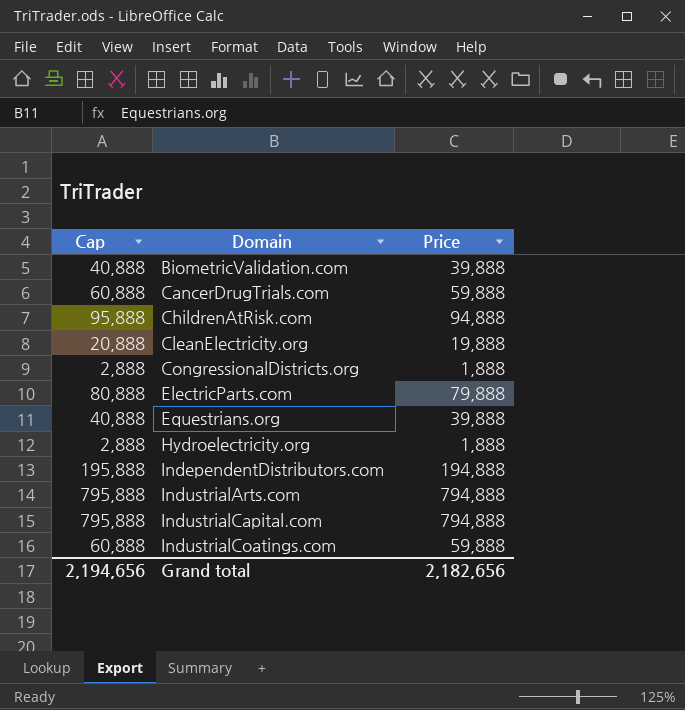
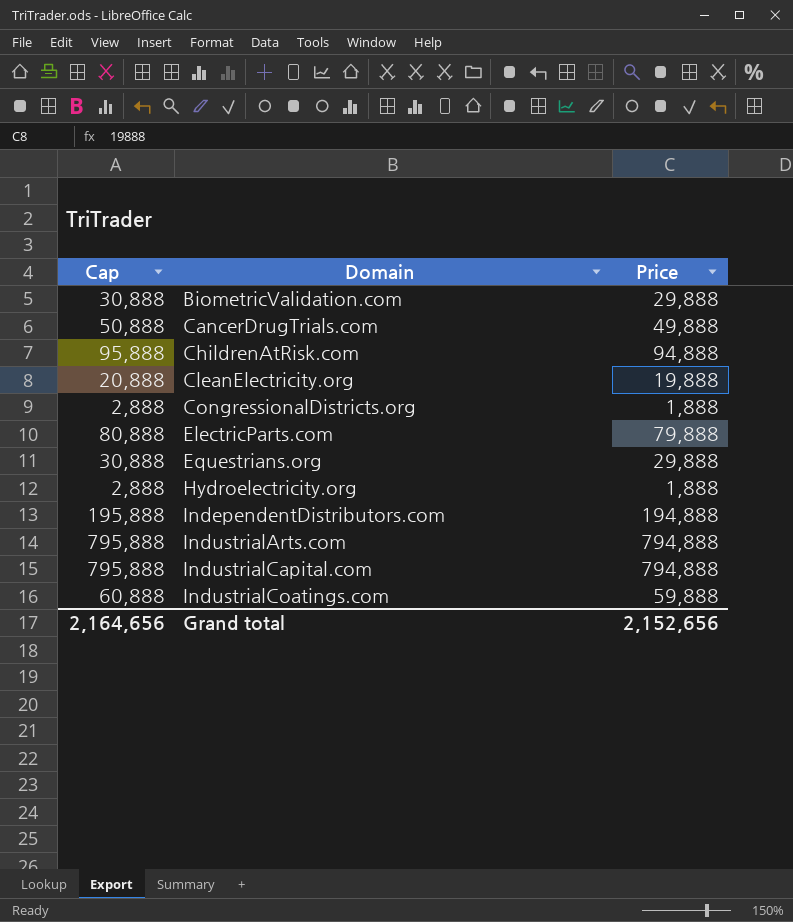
BiometricValidation.com | Cap: 40,888 -> 30,888
BiometricValidation.com | Price: 39,888 -> 29,888
CancerDrugTrials.com | Cap: 60,888 -> 50,888
CancerDrugTrials.com | Price: 59,888 -> 49,888
Equestrians.org | Cap: 40,888 -> 30,888
Equestrians.org | Price: 39,888 -> 29,888
Grand total | Cap: 2,194,656 -> 2,164,656
Grand total | Price: 2,182,656 -> 2,152,656

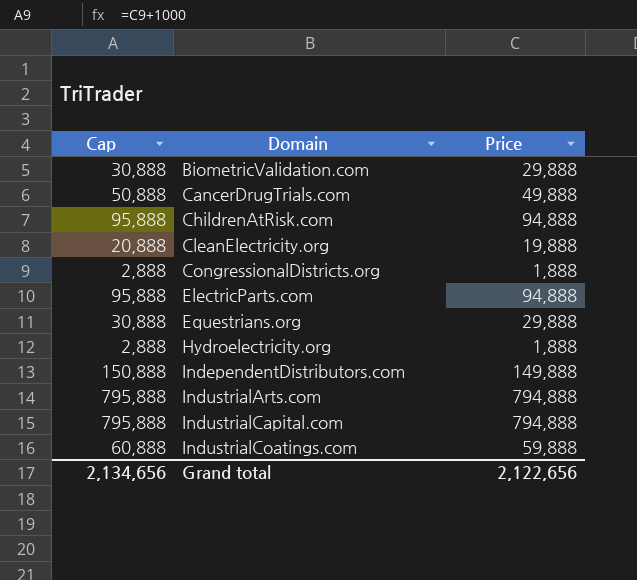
ElectricParts.com | Cap: 80,888 -> 95,888
ElectricParts.com | Price: 79,888 -> 94,888
IndependentDistributors.com | Cap: 195,888 -> 150,888
IndependentDistributors.com | Price: 194,888 -> 149,888
Grand total | Cap: 2,164,656 -> 2,134,656
Grand total | Price: 2,152,656 -> 2,122,656

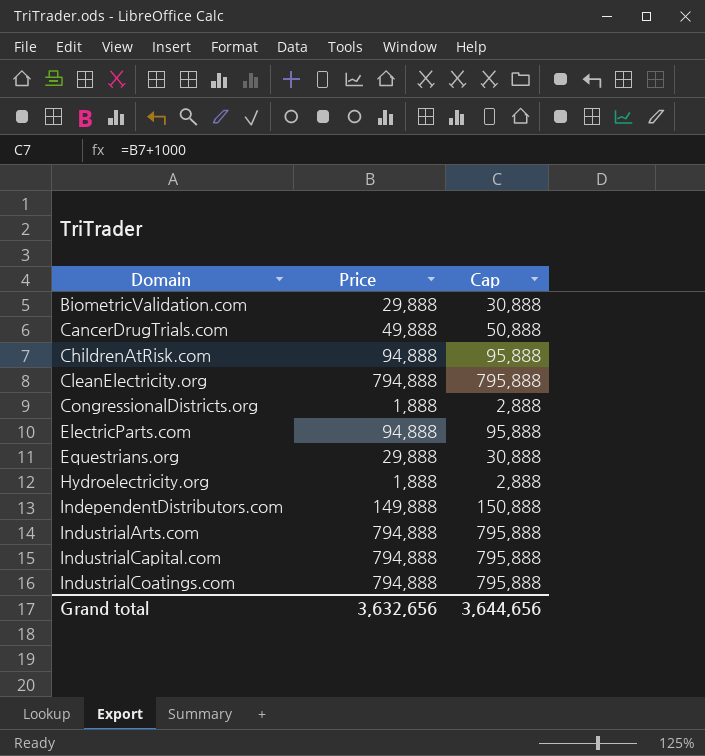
column Cap | position: 1 -> 3
CleanElectricity.org | Price: 19,888 -> 794,888
CleanElectricity.org | Cap: 20,888 -> 795,888
IndustrialCoatings.com | Price: 59,888 -> 794,888
IndustrialCoatings.com | Cap: 60,888 -> 795,888
Grand total | Price: 2,122,656 -> 3,632,656
Grand total | Cap: 2,134,656 -> 3,644,656

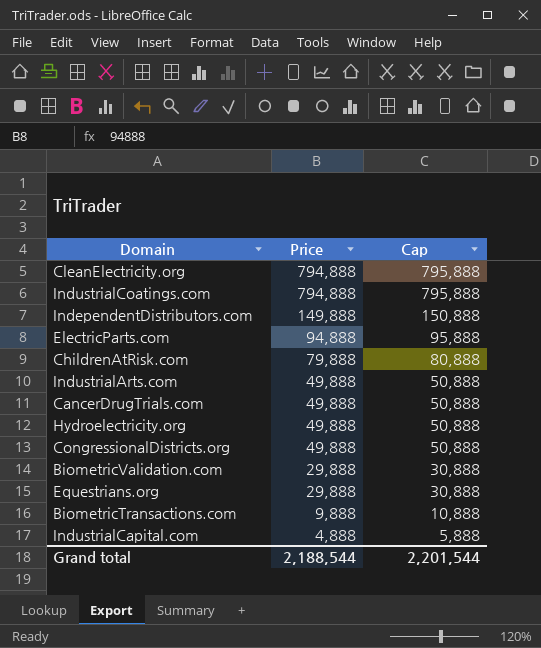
row order: Domain ascending -> Price descending
ChildrenAtRisk.com | Price: 94,888 -> 79,888
ChildrenAtRisk.com | Cap: 95,888 -> 80,888
IndustrialArts.com | Price: 794,888 -> 49,888
IndustrialArts.com | Cap: 795,888 -> 50,888
Hydroelectricity.org | Price: 1,888 -> 49,888
Hydroelectricity.org | Cap: 2,888 -> 50,888
CongressionalDistricts.org | Price: 1,888 -> 49,888
CongressionalDistricts.org | Cap: 2,888 -> 50,888
row BiometricTransactions.com: none -> 9,888 | 10,888
IndustrialCapital.com | Price: 794,888 -> 4,888
IndustrialCapital.com | Cap: 795,888 -> 5,888
Grand total | Price: 3,632,656 -> 2,188,544
Grand total | Cap: 3,644,656 -> 2,201,544

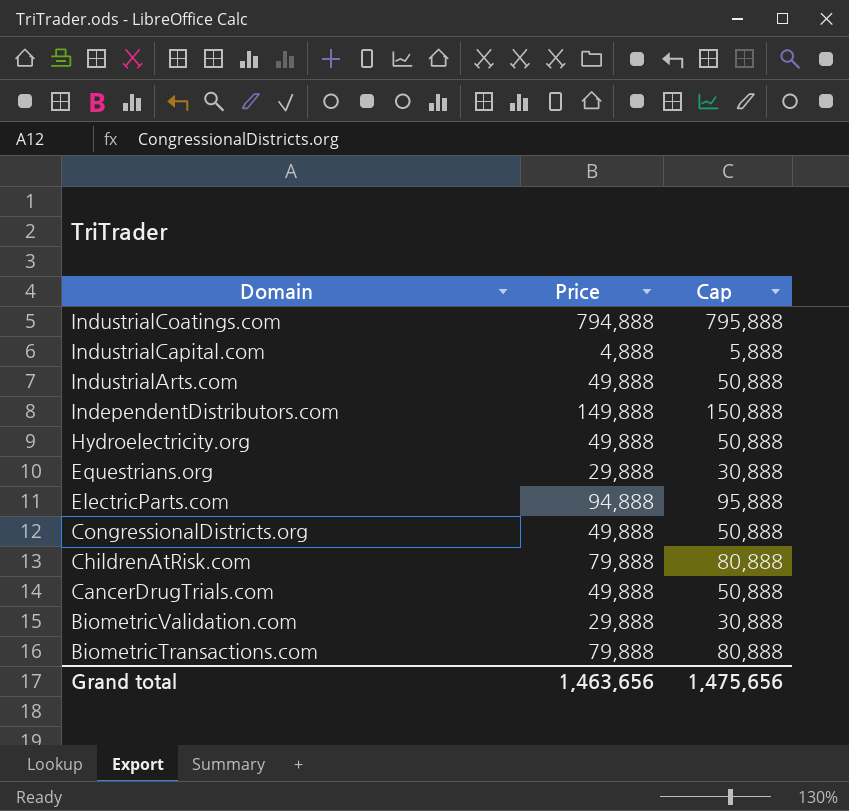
row order: Price descending -> Domain descending
row CleanElectricity.org: 794,888 | 795,888 -> none
BiometricTransactions.com | Price: 9,888 -> 79,888
BiometricTransactions.com | Cap: 10,888 -> 80,888
Grand total | Price: 2,188,544 -> 1,463,656
Grand total | Cap: 2,201,544 -> 1,475,656

